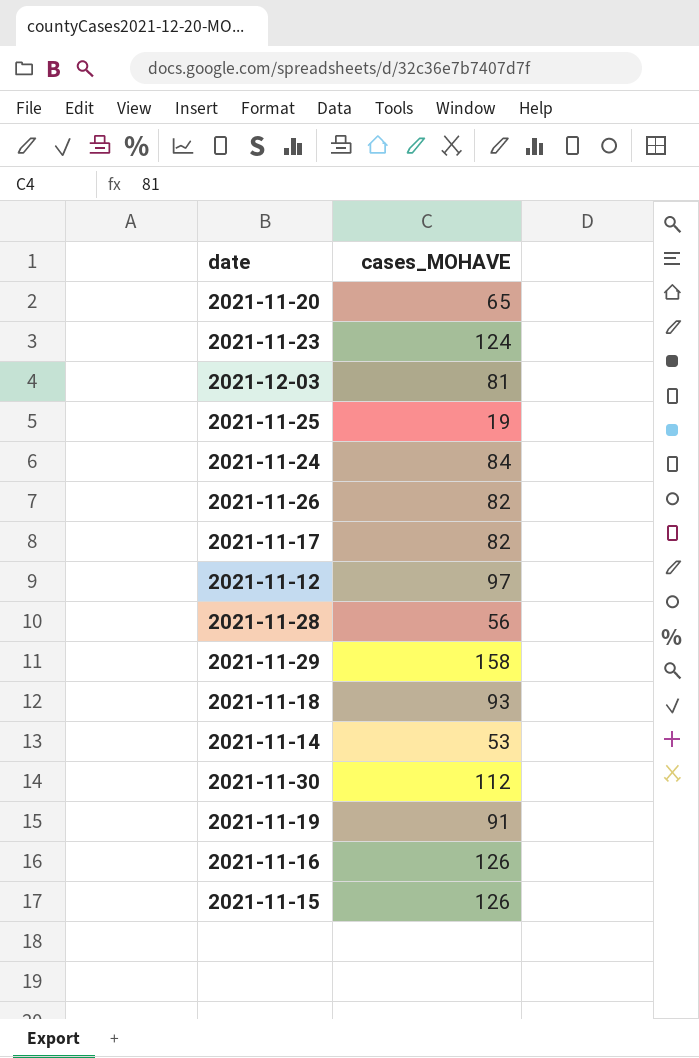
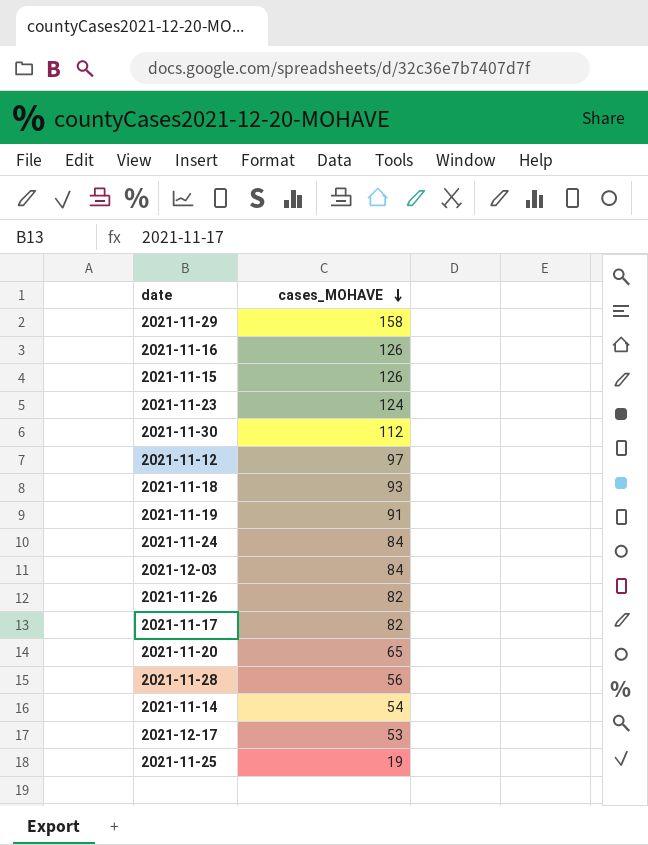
row order: none -> cases_MOHAVE descending
2021-12-03 | cases_MOHAVE: 81 -> 84
2021-11-14 | cases_MOHAVE: 53 -> 54
row 2021-12-17: none -> 53

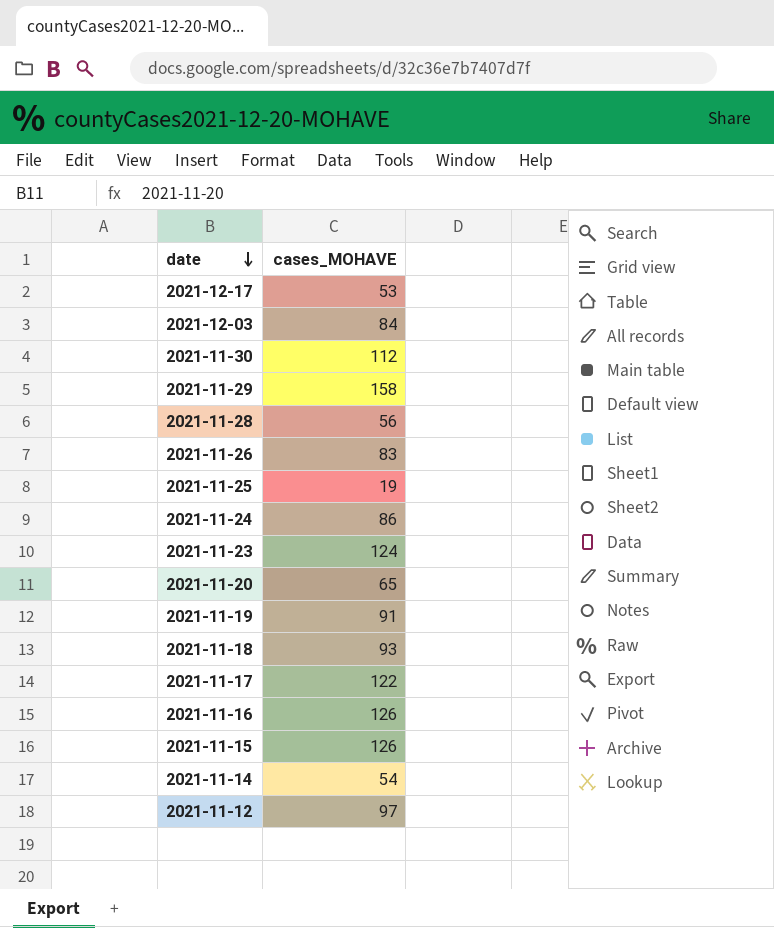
row order: cases_MOHAVE descending -> date descending
2021-11-26 | cases_MOHAVE: 82 -> 83
2021-11-24 | cases_MOHAVE: 84 -> 86
2021-11-17 | cases_MOHAVE: 82 -> 122

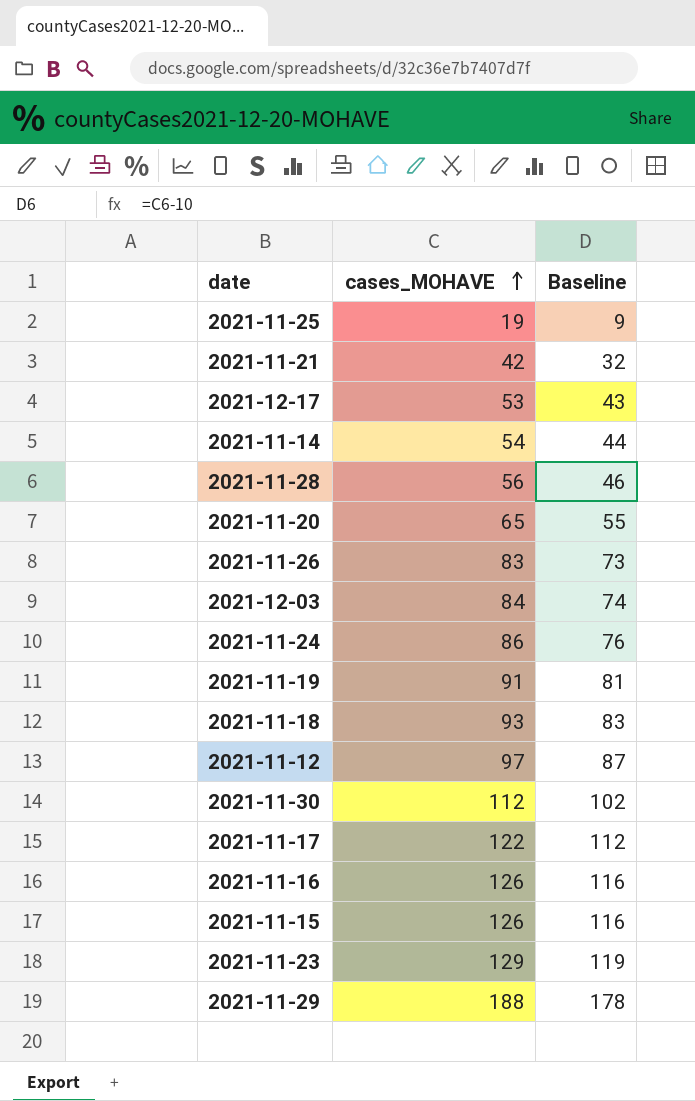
row order: date descending -> cases_MOHAVE ascending
column Baseline | formula: none -> [cases_MOHAVE] - 10
row 2021-11-21: none -> 42 | 32
2021-11-23 | cases_MOHAVE: 124 -> 129
2021-11-29 | cases_MOHAVE: 158 -> 188

